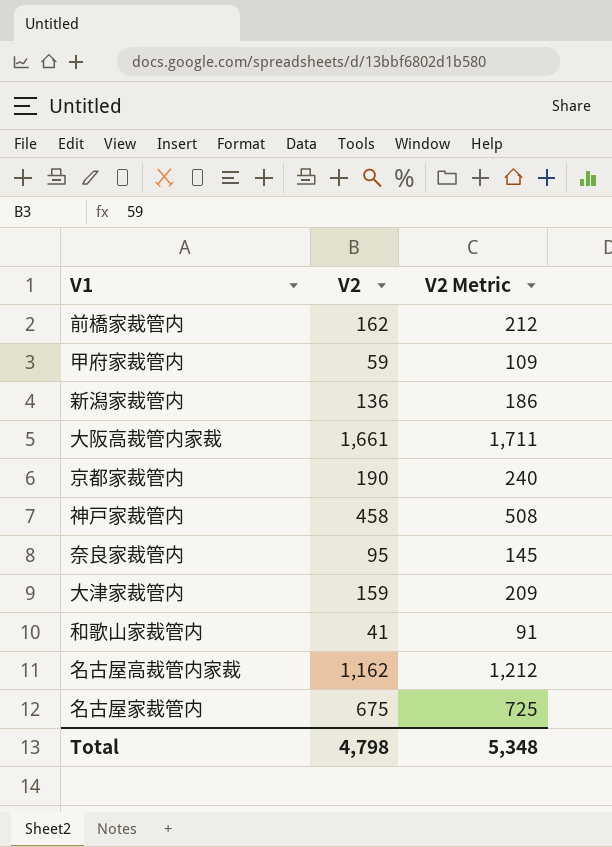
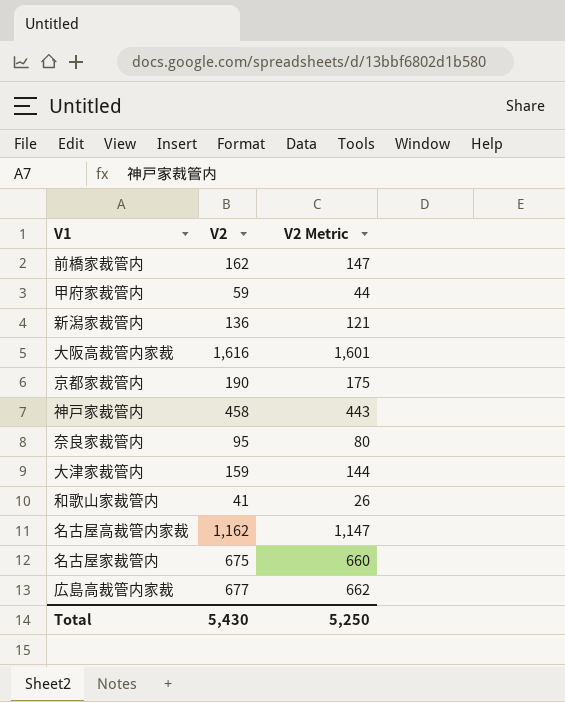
column V2 Metric | formula: [V2] + 50 -> [V2] - 15
大阪高裁管内家裁 | V2: 1,661 -> 1,616
row 広島高裁管内家裁: none -> 677 | 662
Total | V2: 4,798 -> 5,430
Total | V2 Metric: 5,348 -> 5,250

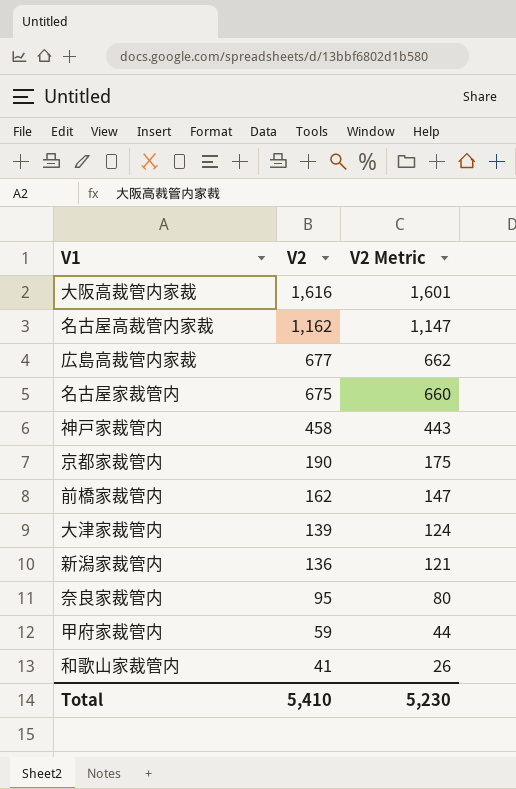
row order: none -> V2 descending
大津家裁管内 | V2: 159 -> 139
大津家裁管内 | V2 Metric: 144 -> 124
Total | V2: 5,430 -> 5,410
Total | V2 Metric: 5,250 -> 5,230

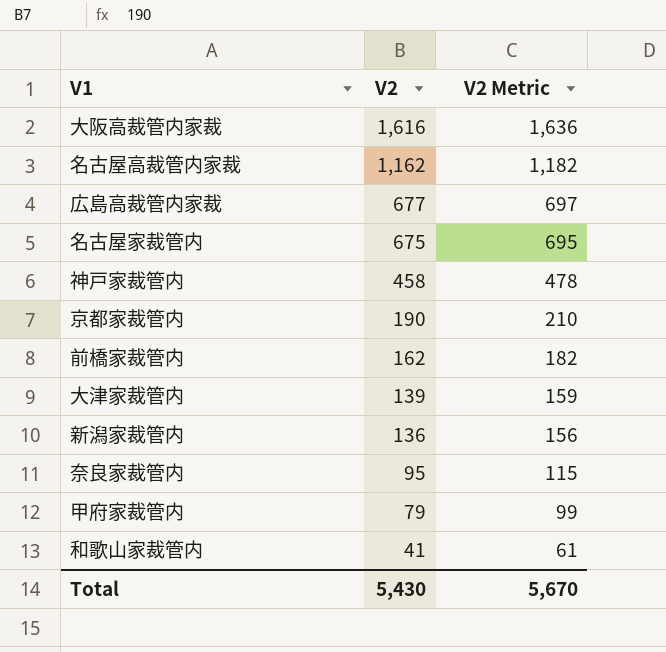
column V2 Metric | formula: [V2] - 15 -> [V2] + 20
甲府家裁管内 | V2: 59 -> 79
Total | V2: 5,410 -> 5,430
Total | V2 Metric: 5,230 -> 5,670

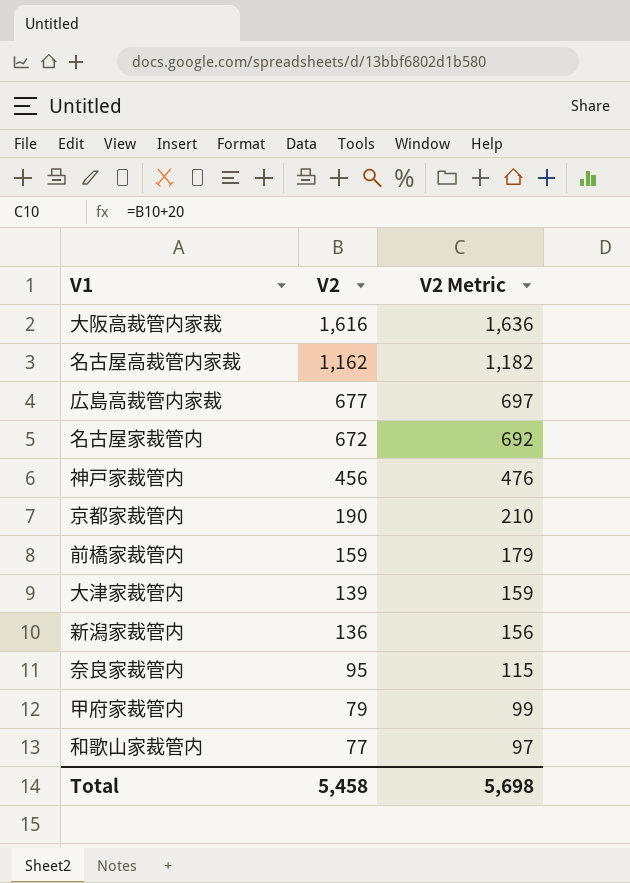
名古屋家裁管内 | V2: 675 -> 672
名古屋家裁管内 | V2 Metric: 695 -> 692
神戸家裁管内 | V2: 458 -> 456
神戸家裁管内 | V2 Metric: 478 -> 476
前橋家裁管内 | V2: 162 -> 159
前橋家裁管内 | V2 Metric: 182 -> 179
和歌山家裁管内 | V2: 41 -> 77
和歌山家裁管内 | V2 Metric: 61 -> 97
Total | V2: 5,430 -> 5,458
Total | V2 Metric: 5,670 -> 5,698

